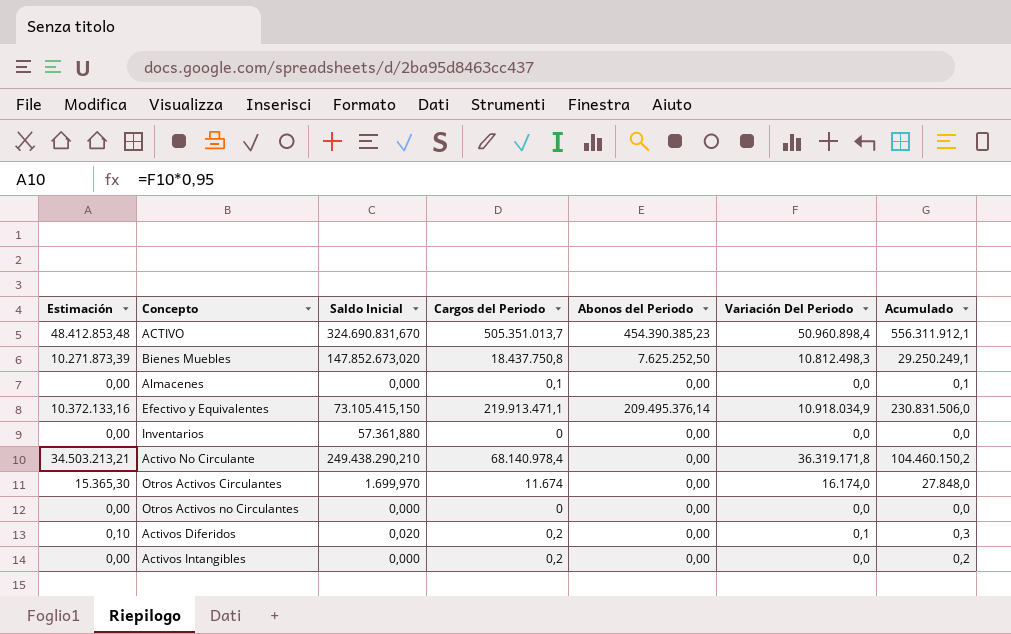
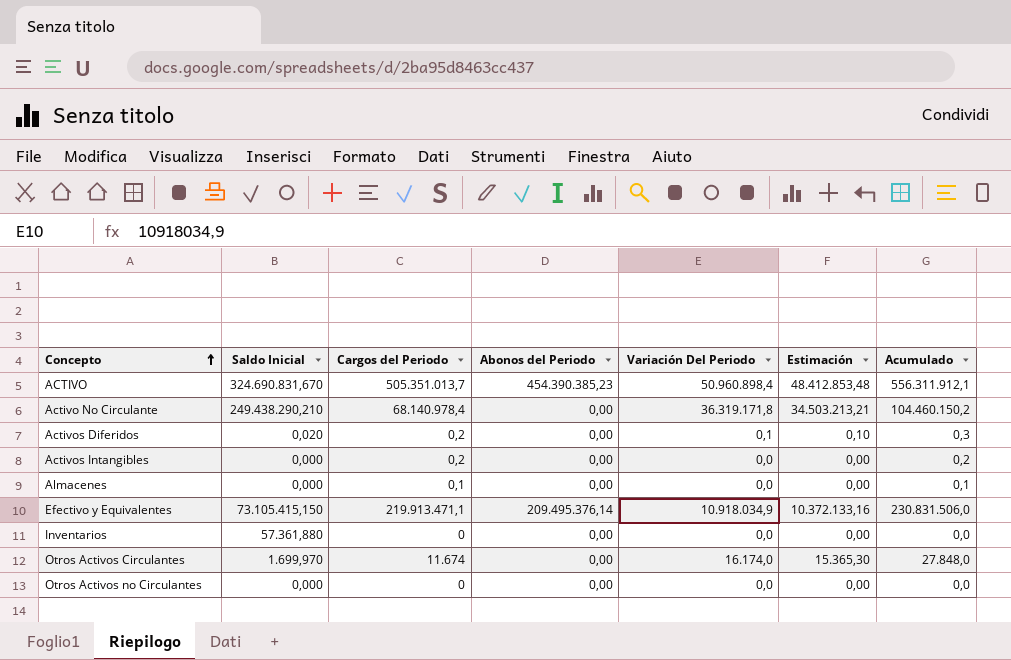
row order: none -> Concepto ascending
column Estimación | position: 1 -> 6
row Bienes Muebles: 10.271.873,39 | 147.852.673,020 | 18.437.750,8 | 7.625.252,50 | 10.812.498,3 | 29.250.249,1 -> none

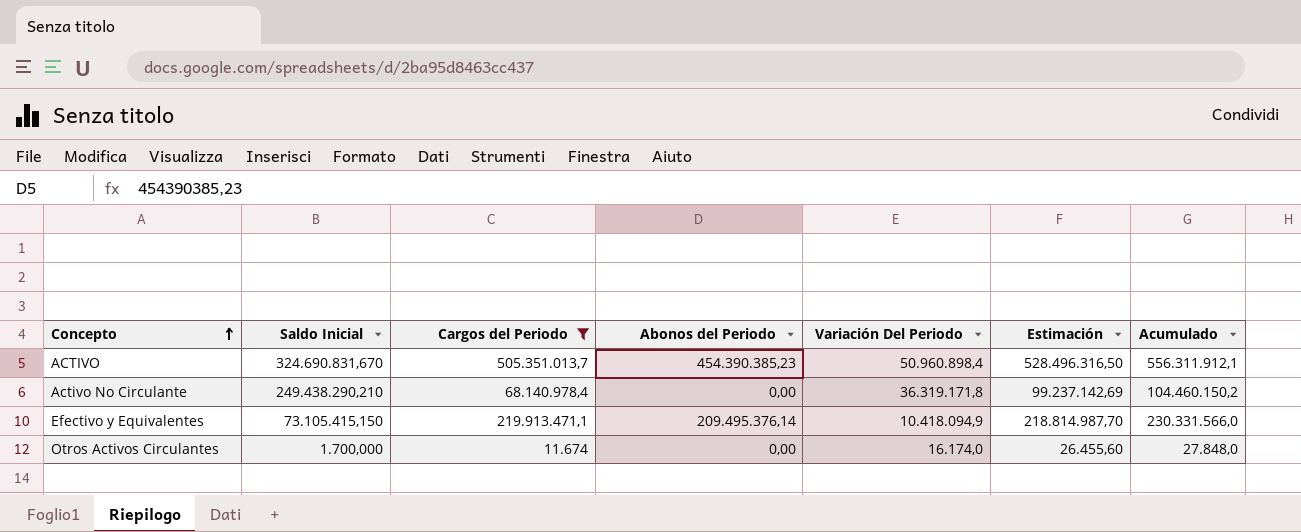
filter: none -> Cargos del Periodo >= 11.674
column Estimación | formula: [Variación Del Periodo] * 0,95 -> [Acumulado] * 0,95
Efectivo y Equivalentes | Variación Del Periodo: 10.918.034,9 -> 10.418.094,9
Efectivo y Equivalentes | Acumulado: 230.831.506,0 -> 230.331.566,0
Otros Activos Circulantes | Saldo Inicial: 1.699,970 -> 1.700,000

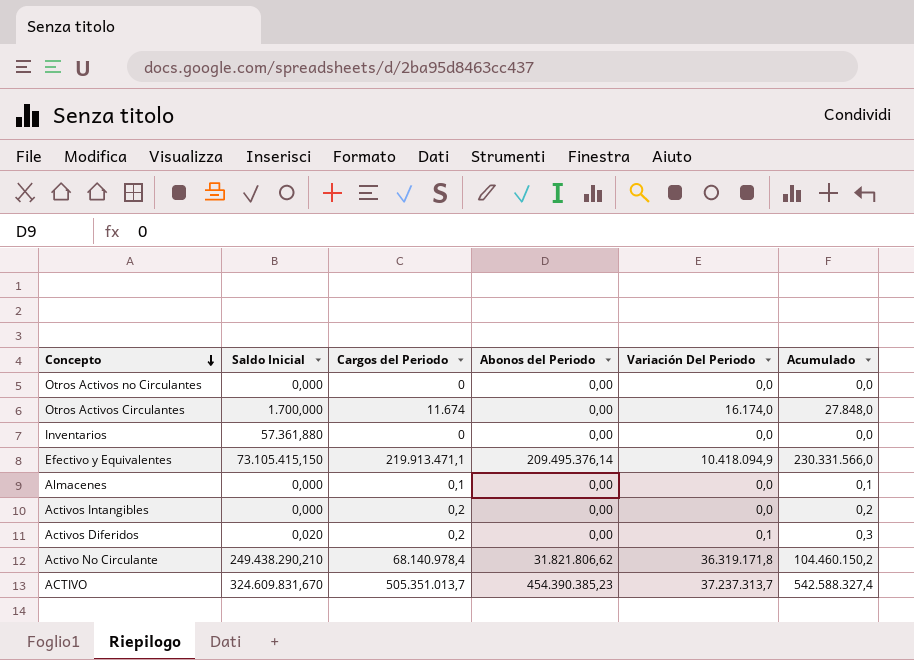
filter: Cargos del Periodo >= 11.674 -> none
row order: Concepto ascending -> Concepto descending
column Estimación | formula: [Acumulado] * 0,95 -> none
Activo No Circulante | Abonos del Periodo: 0,00 -> 31.821.806,62
ACTIVO | Saldo Inicial: 324.690.831,670 -> 324.609.831,670
ACTIVO | Variación Del Periodo: 50.960.898,4 -> 37.237.313,7
ACTIVO | Acumulado: 556.311.912,1 -> 542.588.327,4

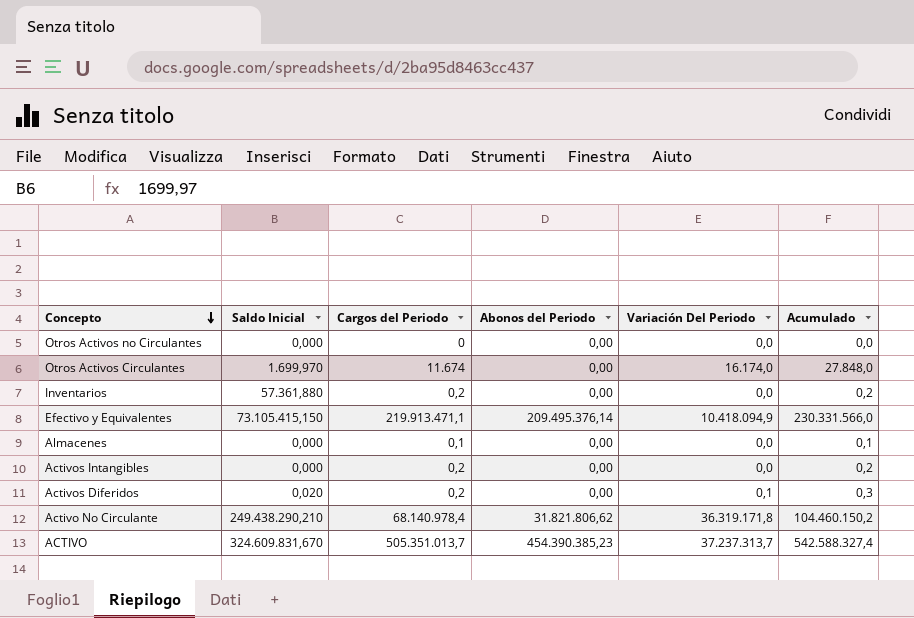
Otros Activos Circulantes | Saldo Inicial: 1.700,000 -> 1.699,970
Inventarios | Cargos del Periodo: 0 -> 0,2
Inventarios | Acumulado: 0,0 -> 0,2

